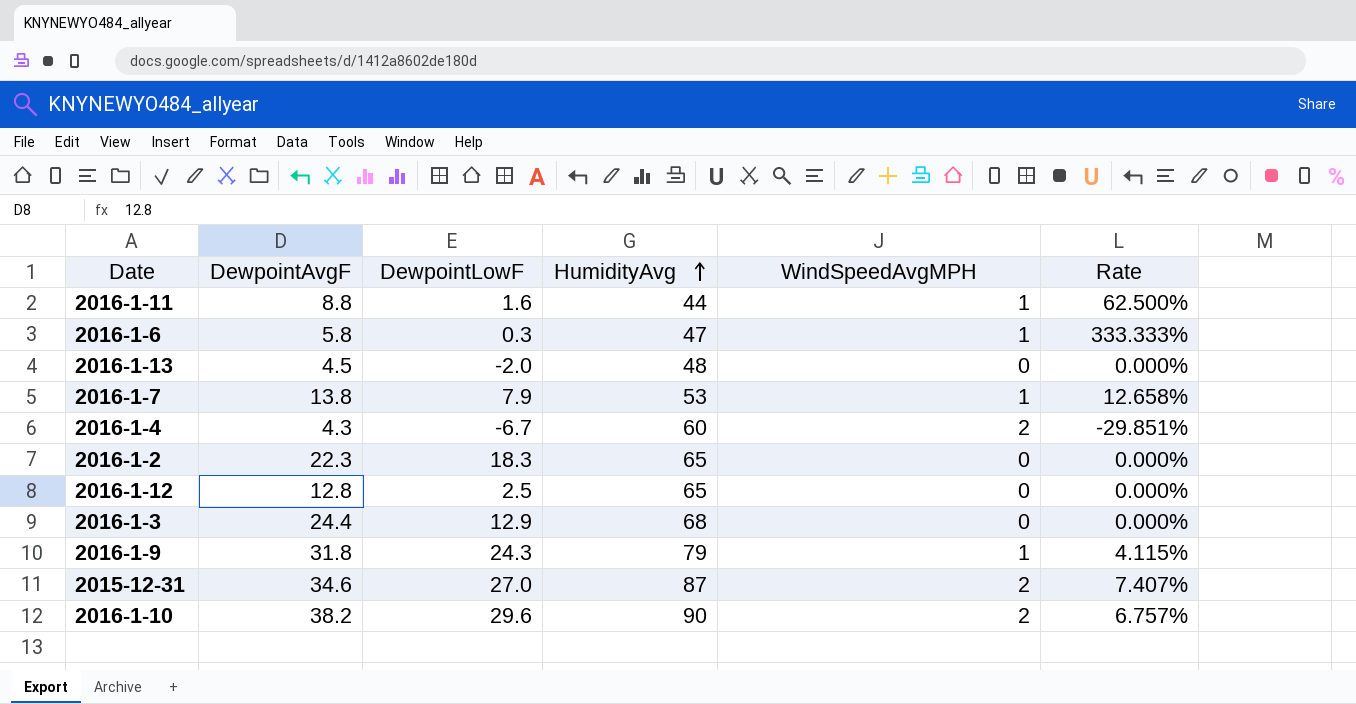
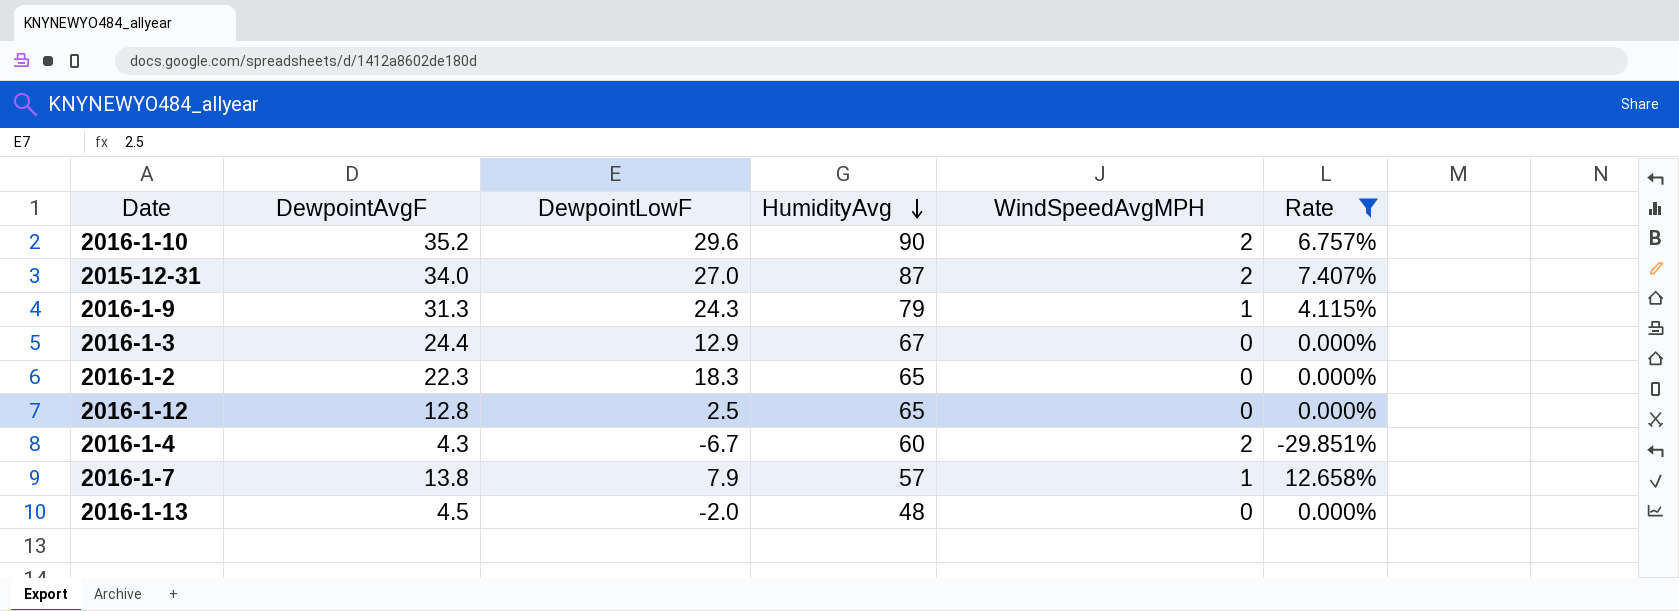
filter: none -> Rate <= 12.658%
row order: HumidityAvg ascending -> HumidityAvg descending
2016-1-10 | DewpointAvgF: 38.2 -> 35.2
2015-12-31 | DewpointAvgF: 34.6 -> 34.0
2016-1-9 | DewpointAvgF: 31.8 -> 31.3
2016-1-3 | HumidityAvg: 68 -> 67
2016-1-7 | HumidityAvg: 53 -> 57

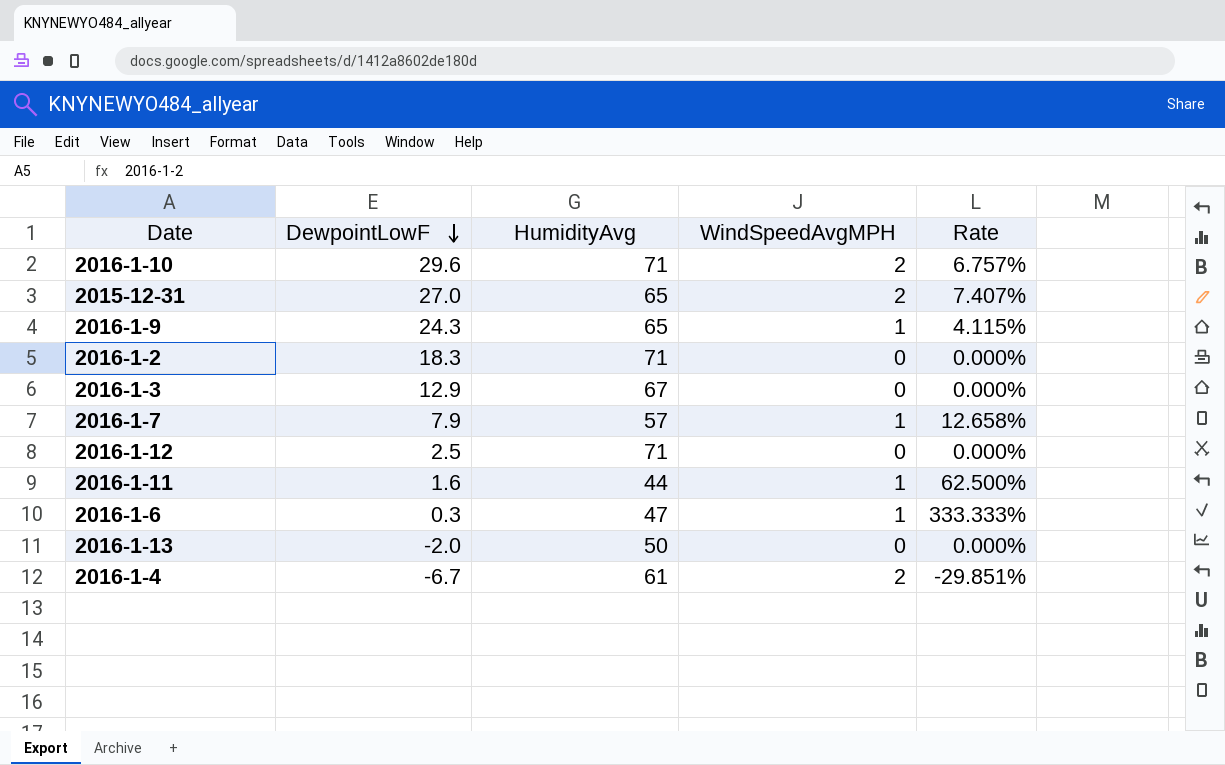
filter: Rate <= 12.658% -> none
row order: HumidityAvg descending -> DewpointLowF descending
column DewpointAvgF | position: 2 -> none
2016-1-10 | HumidityAvg: 90 -> 71
2015-12-31 | HumidityAvg: 87 -> 65
2016-1-9 | HumidityAvg: 79 -> 65
2016-1-2 | HumidityAvg: 65 -> 71
2016-1-12 | HumidityAvg: 65 -> 71
2016-1-13 | HumidityAvg: 48 -> 50
2016-1-4 | HumidityAvg: 60 -> 61

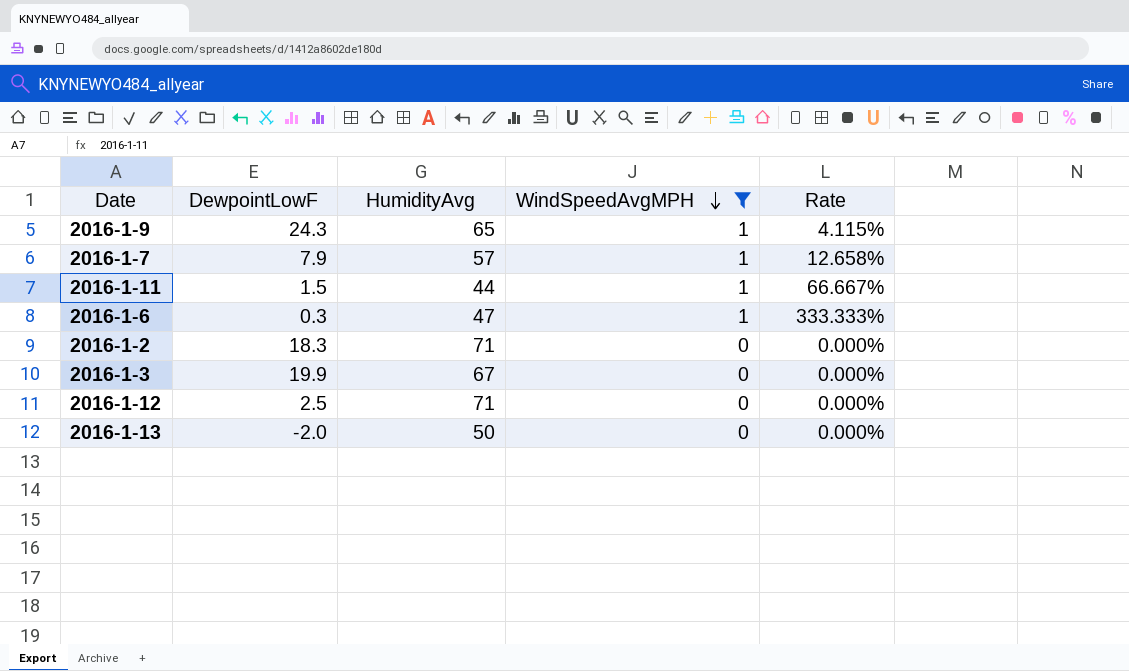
filter: none -> WindSpeedAvgMPH != 2
row order: DewpointLowF descending -> WindSpeedAvgMPH descending
2016-1-11 | DewpointLowF: 1.6 -> 1.5
2016-1-11 | Rate: 62.500% -> 66.667%
2016-1-3 | DewpointLowF: 12.9 -> 19.9

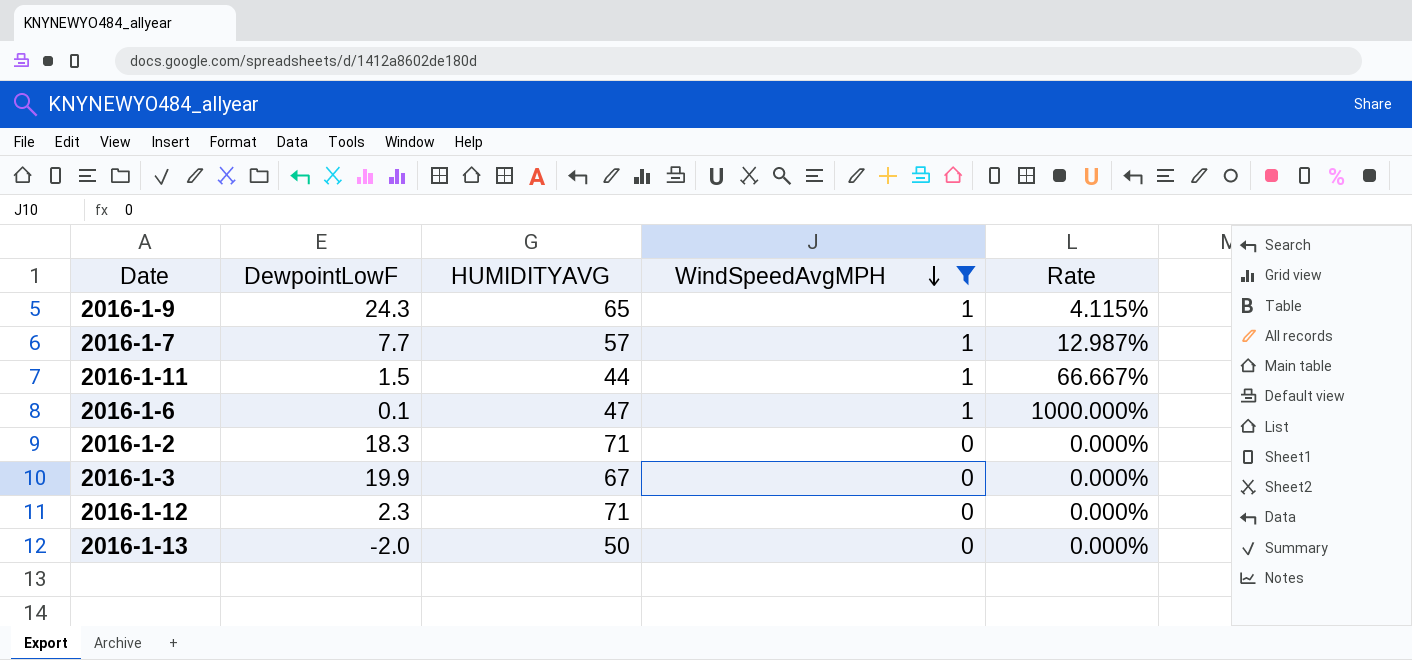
column name: HumidityAvg -> HUMIDITYAVG
2016-1-7 | DewpointLowF: 7.9 -> 7.7
2016-1-7 | Rate: 12.658% -> 12.987%
2016-1-6 | DewpointLowF: 0.3 -> 0.1
2016-1-6 | Rate: 333.333% -> 1000.000%
2016-1-12 | DewpointLowF: 2.5 -> 2.3

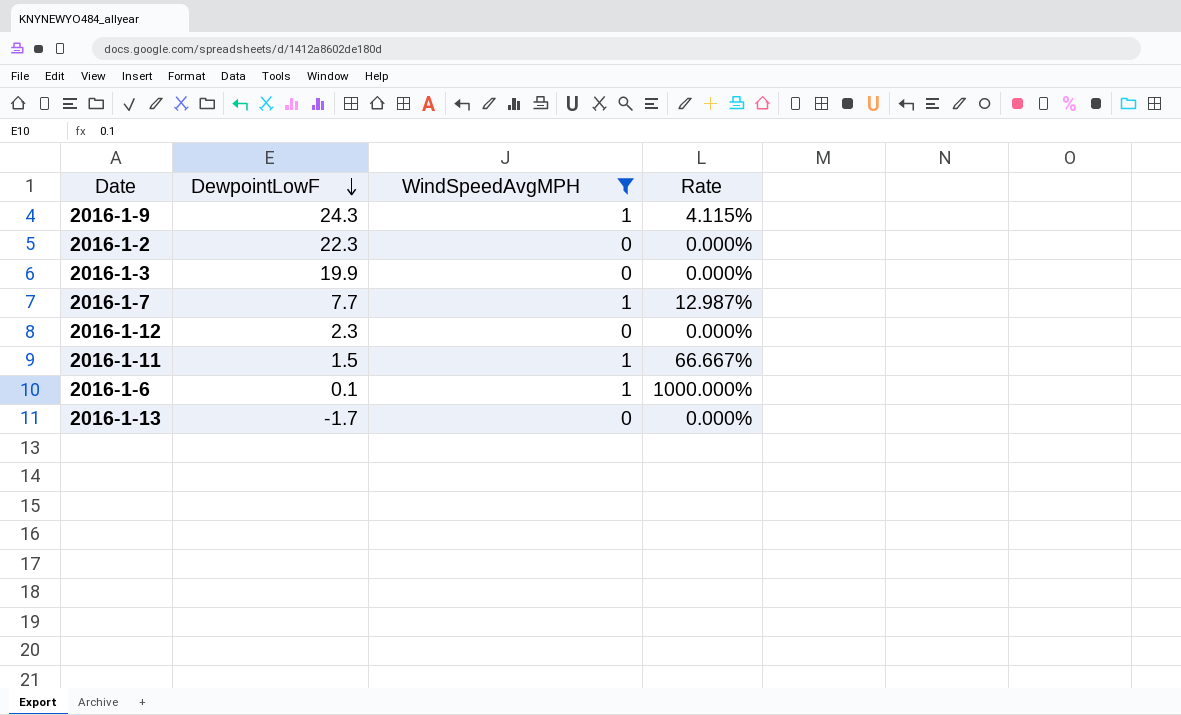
row order: WindSpeedAvgMPH descending -> DewpointLowF descending
column HUMIDITYAVG | position: 3 -> none
2016-1-2 | DewpointLowF: 18.3 -> 22.3
2016-1-13 | DewpointLowF: -2.0 -> -1.7

